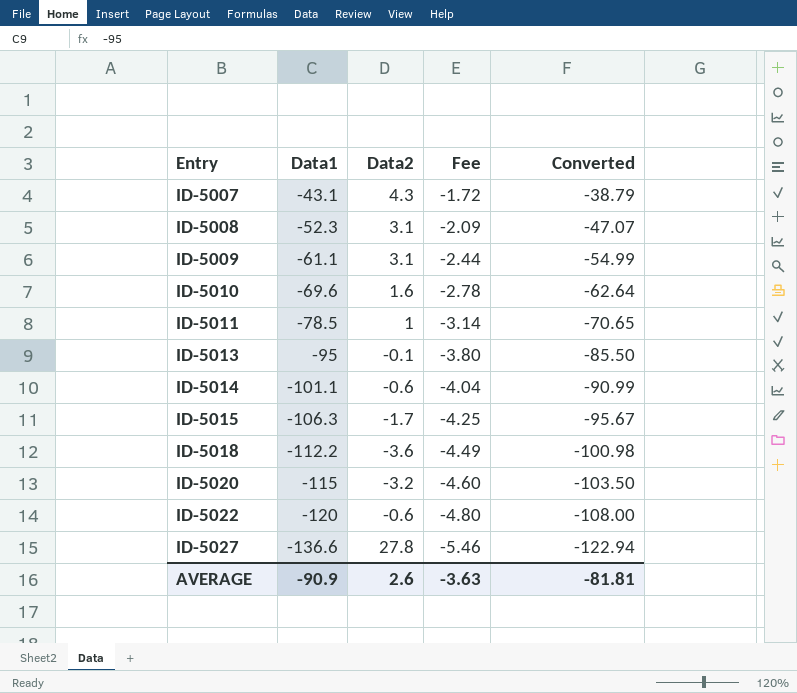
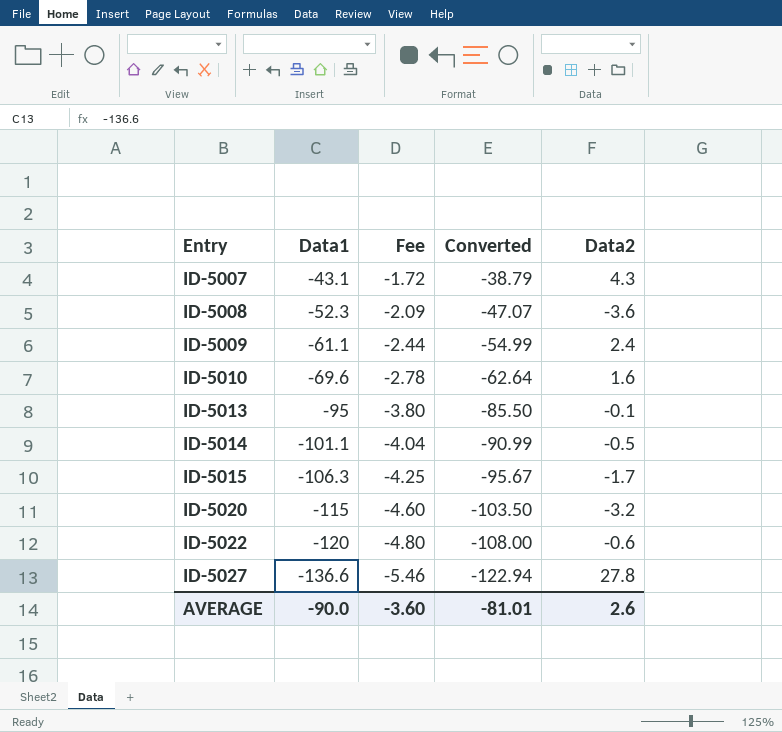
column Data2 | position: 3 -> 5
row ID-5011: -78.5 | 1 | -3.14 | -70.65 -> none
row ID-5018: -112.2 | -3.6 | -4.49 | -100.98 -> none
ID-5008 | Data2: 3.1 -> -3.6
ID-5009 | Data2: 3.1 -> 2.4
ID-5014 | Data2: -0.6 -> -0.5
AVERAGE | Data1: -90.9 -> -90.0
AVERAGE | Fee: -3.63 -> -3.60
AVERAGE | Converted: -81.81 -> -81.01

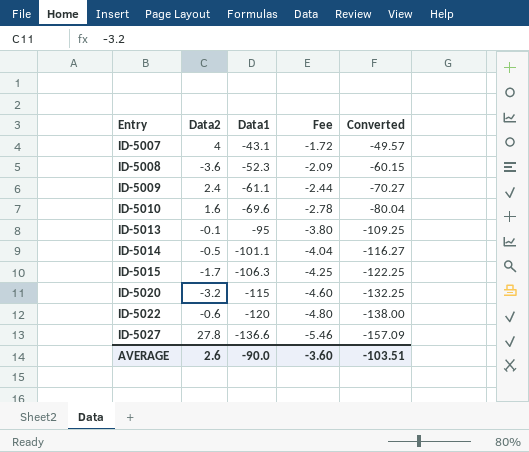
column Data2 | position: 5 -> 2
column Converted | formula: [Data1] * 0.9 -> [Data1] * 1.15
ID-5007 | Data2: 4.3 -> 4
AVERAGE | Converted: -81.01 -> -103.51

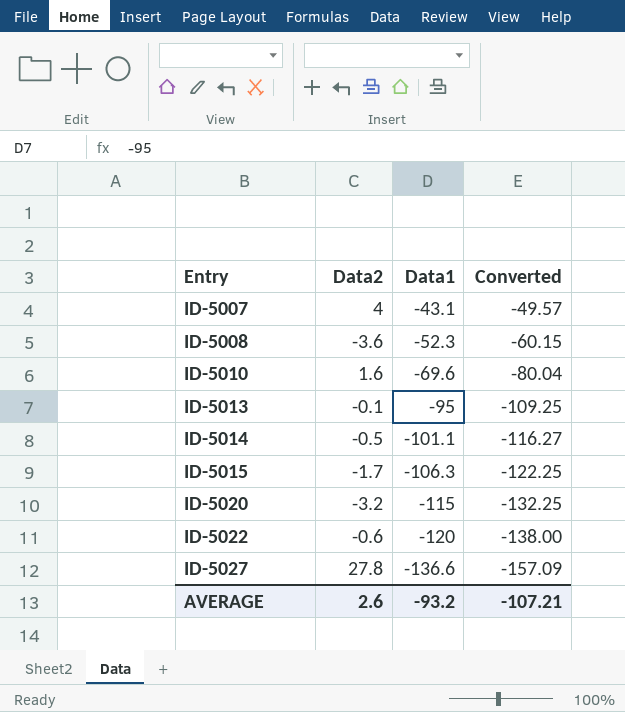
column Fee | formula: [Data1] * 0.04 -> none
row ID-5009: 2.4 | -61.1 | -2.44 | -70.27 -> none
AVERAGE | Data1: -90.0 -> -93.2
AVERAGE | Converted: -103.51 -> -107.21

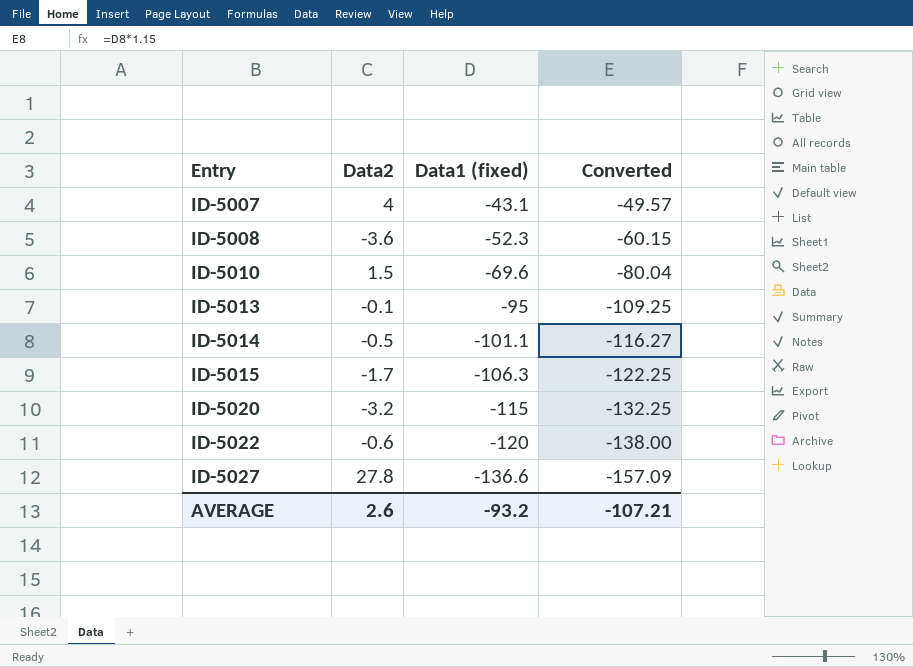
column name: Data1 -> Data1 (fixed)
ID-5010 | Data2: 1.6 -> 1.5

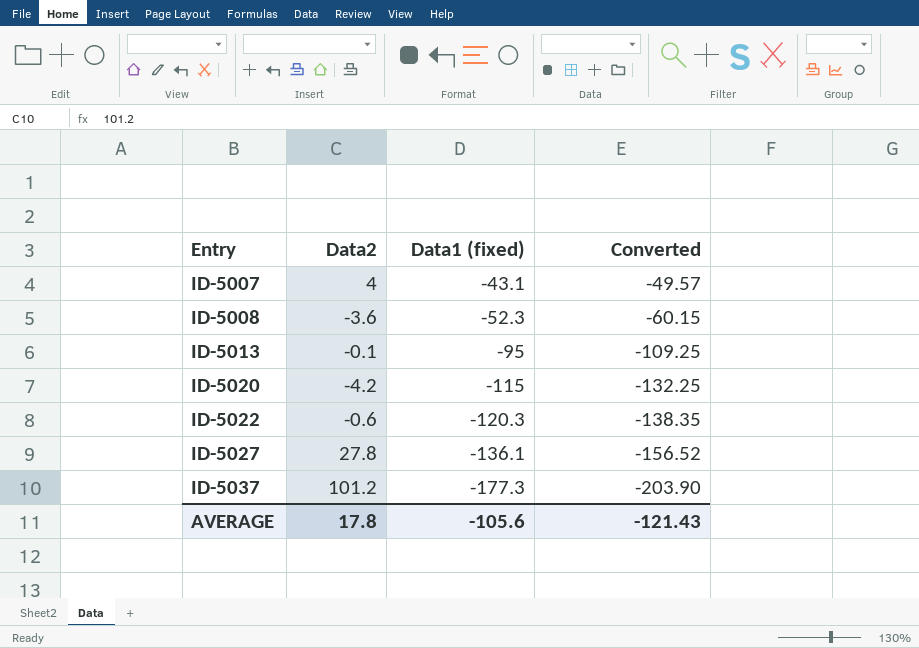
row ID-5010: 1.5 | -69.6 | -80.04 -> none
row ID-5014: -0.5 | -101.1 | -116.27 -> none
row ID-5015: -1.7 | -106.3 | -122.25 -> none
ID-5020 | Data2: -3.2 -> -4.2
ID-5022 | Data1 (fixed): -120 -> -120.3
ID-5022 | Converted: -138.00 -> -138.35
ID-5027 | Data1 (fixed): -136.6 -> -136.1
ID-5027 | Converted: -157.09 -> -156.52
row ID-5037: none -> 101.2 | -177.3 | -203.90
AVERAGE | Data2: 2.6 -> 17.8
AVERAGE | Data1 (fixed): -93.2 -> -105.6
AVERAGE | Converted: -107.21 -> -121.43

